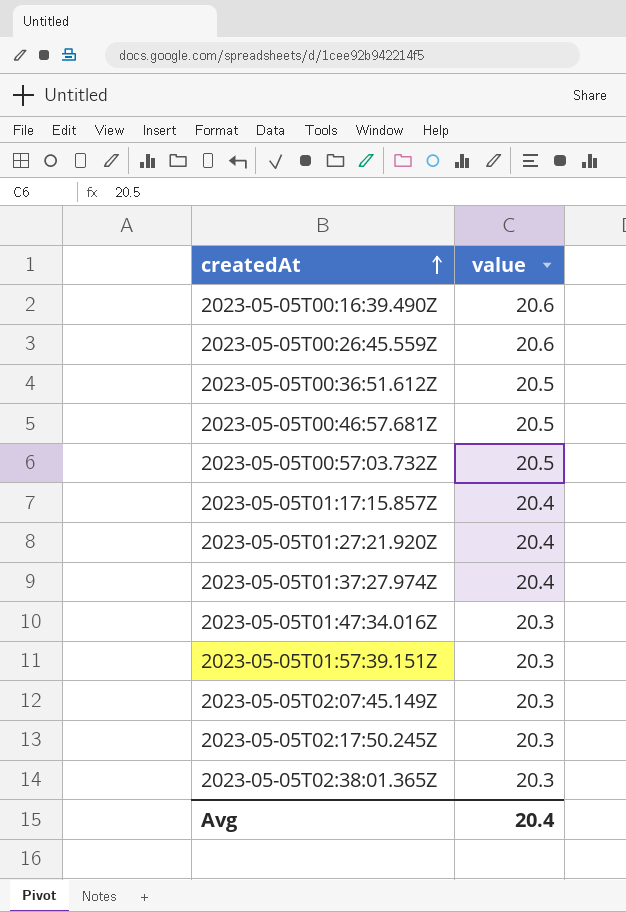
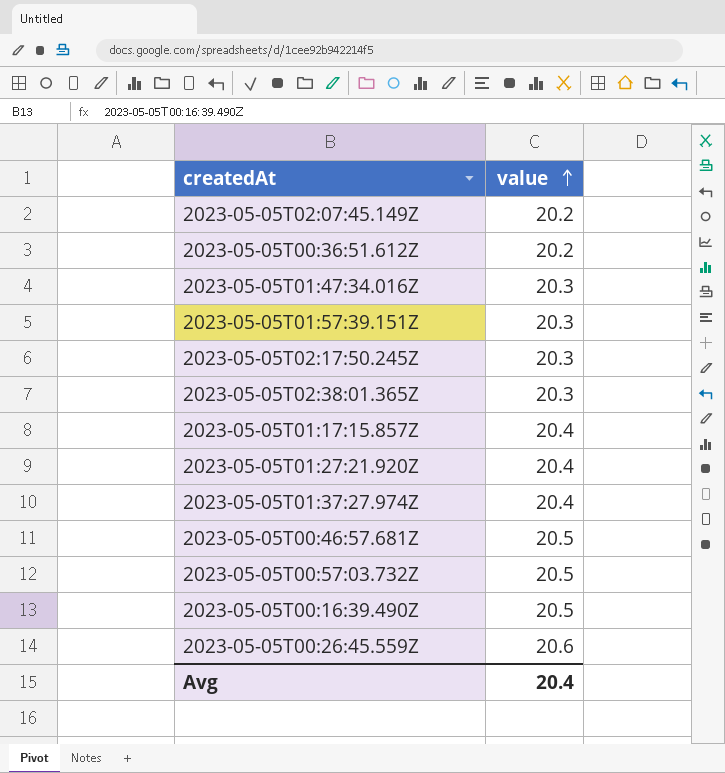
row order: createdAt ascending -> value ascending
2023-05-05T02:07:45.149Z | value: 20.3 -> 20.2
2023-05-05T00:36:51.612Z | value: 20.5 -> 20.2
2023-05-05T00:16:39.490Z | value: 20.6 -> 20.5

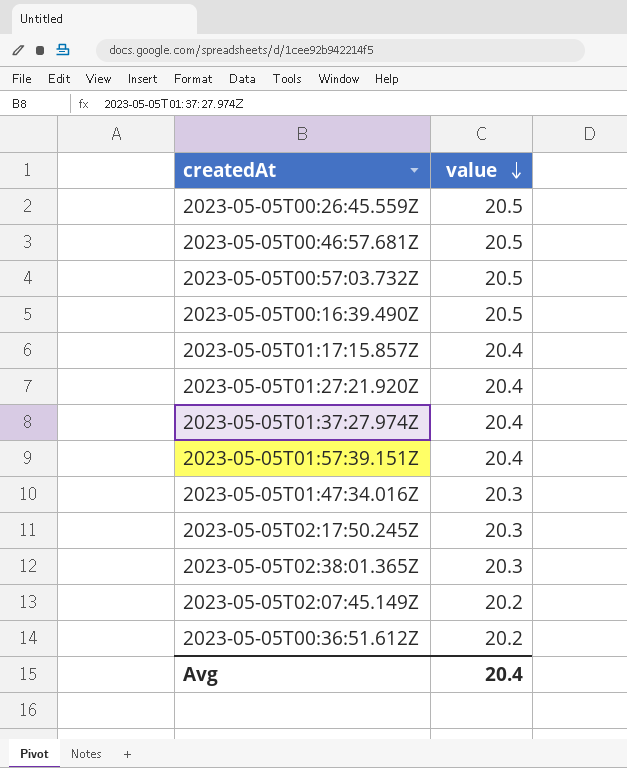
row order: value ascending -> value descending
2023-05-05T00:26:45.559Z | value: 20.6 -> 20.5
2023-05-05T01:57:39.151Z | value: 20.3 -> 20.4

